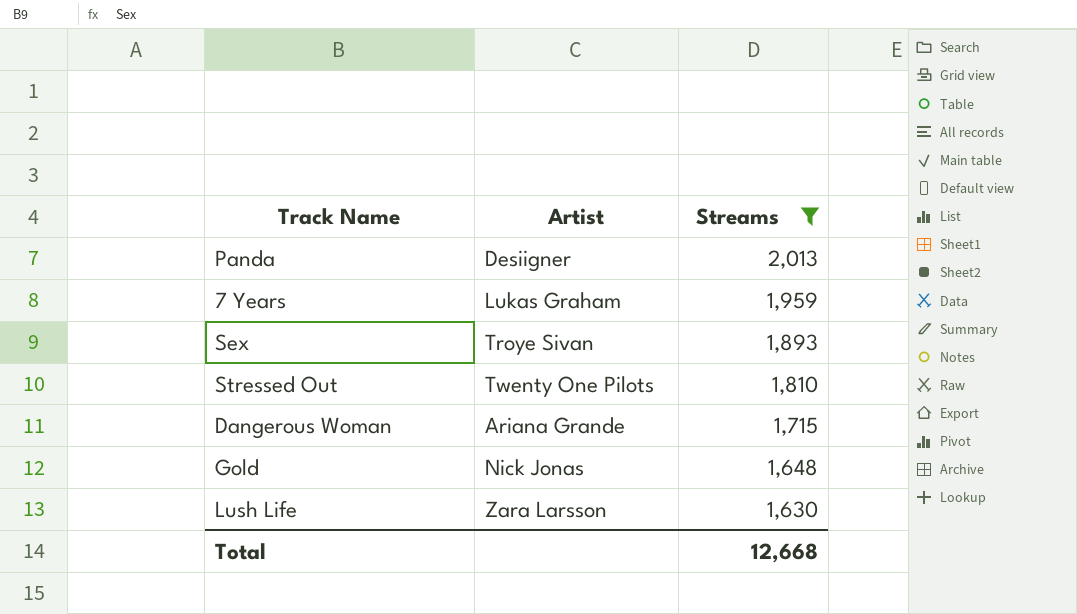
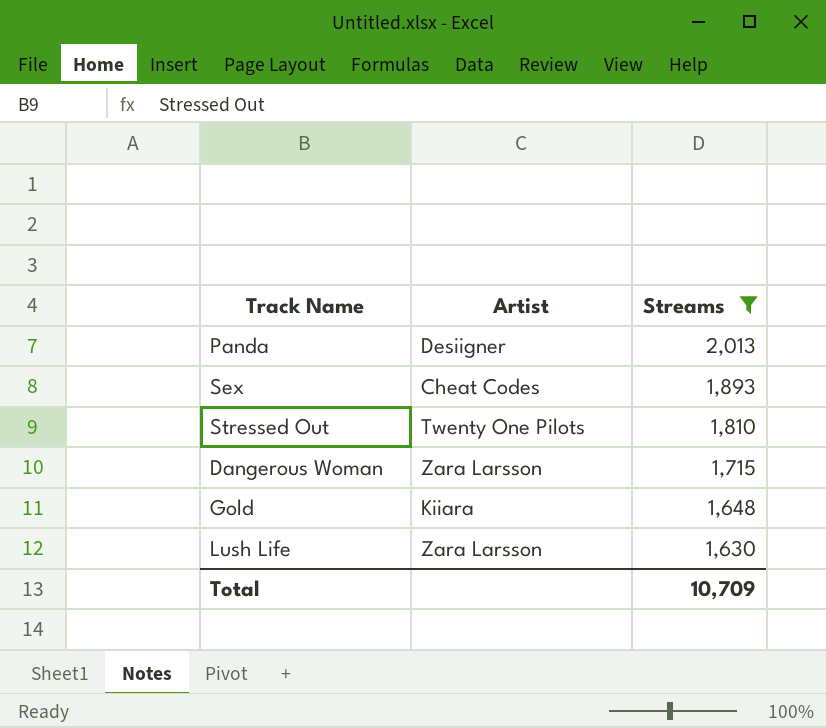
row 7 Years: Lukas Graham | 1,959 -> none
Sex | Artist: Troye Sivan -> Cheat Codes
Dangerous Woman | Artist: Ariana Grande -> Zara Larsson
Gold | Artist: Nick Jonas -> Kiiara
Total | Streams: 12,668 -> 10,709

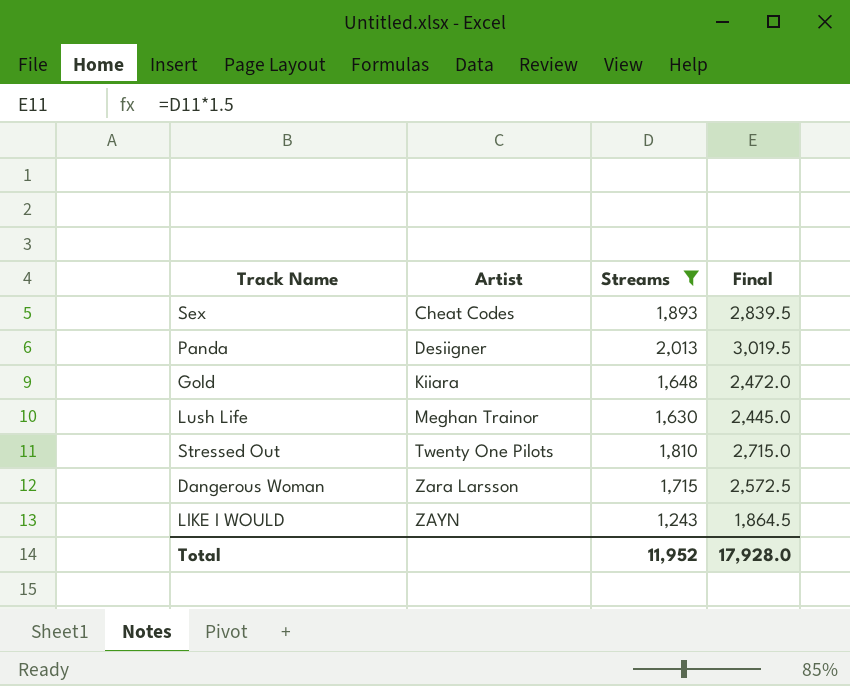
row order: Streams descending -> Artist ascending
column Final | formula: none -> [Streams] * 1.5
Lush Life | Artist: Zara Larsson -> Meghan Trainor
row LIKE I WOULD: none -> ZAYN | 1,243 | 1,864.5
Total | Streams: 10,709 -> 11,952

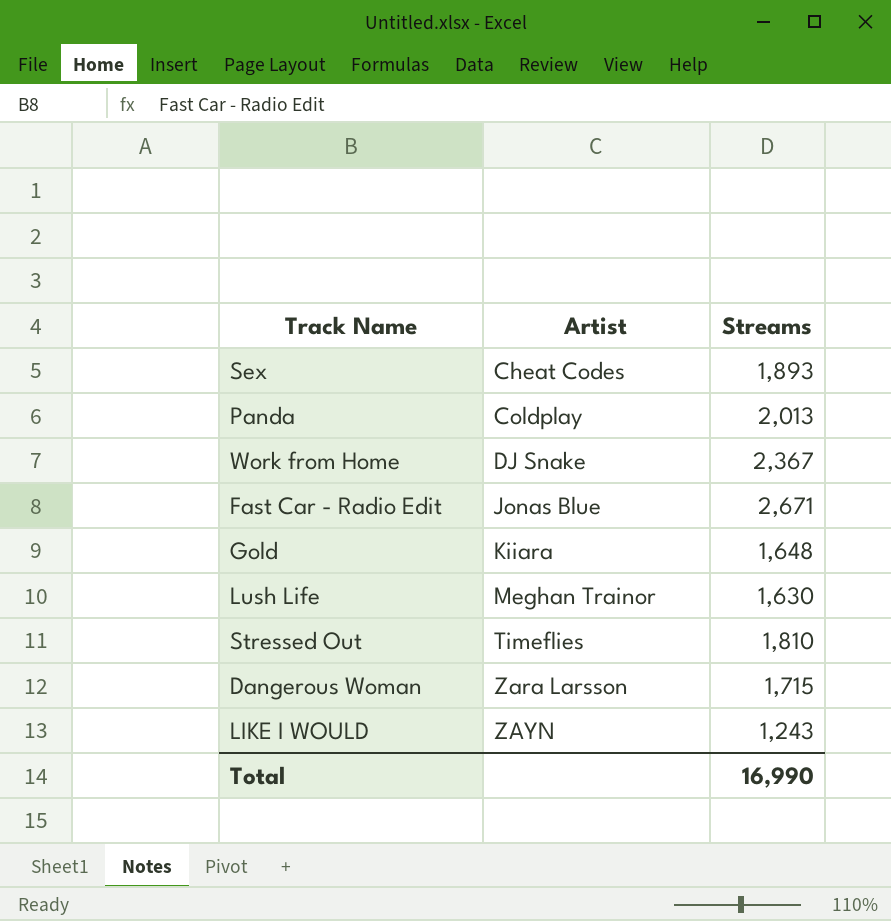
filter: Streams <= 2,013 -> none
column Final | formula: [Streams] * 1.5 -> none
Panda | Artist: Desiigner -> Coldplay
Stressed Out | Artist: Twenty One Pilots -> Timeflies
Total | Streams: 11,952 -> 16,990

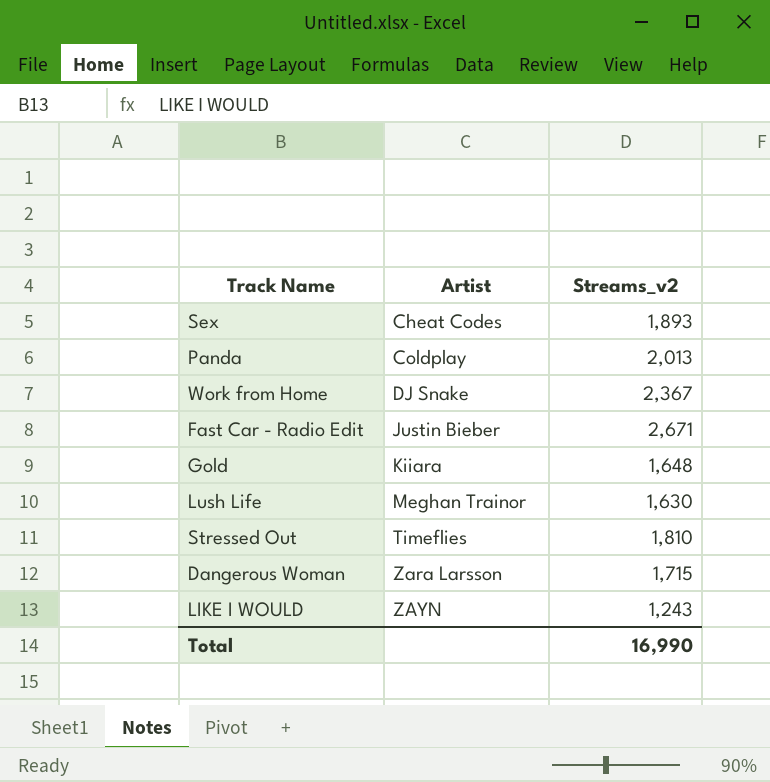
column name: Streams -> Streams_v2
Fast Car - Radio Edit | Artist: Jonas Blue -> Justin Bieber

